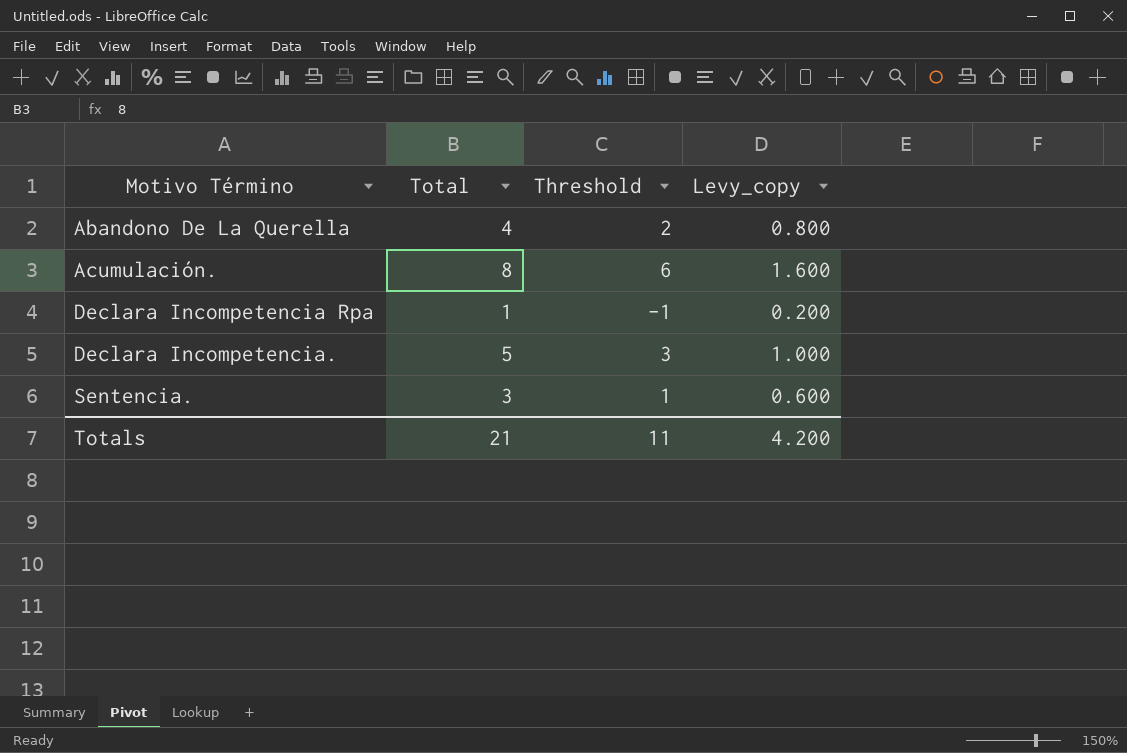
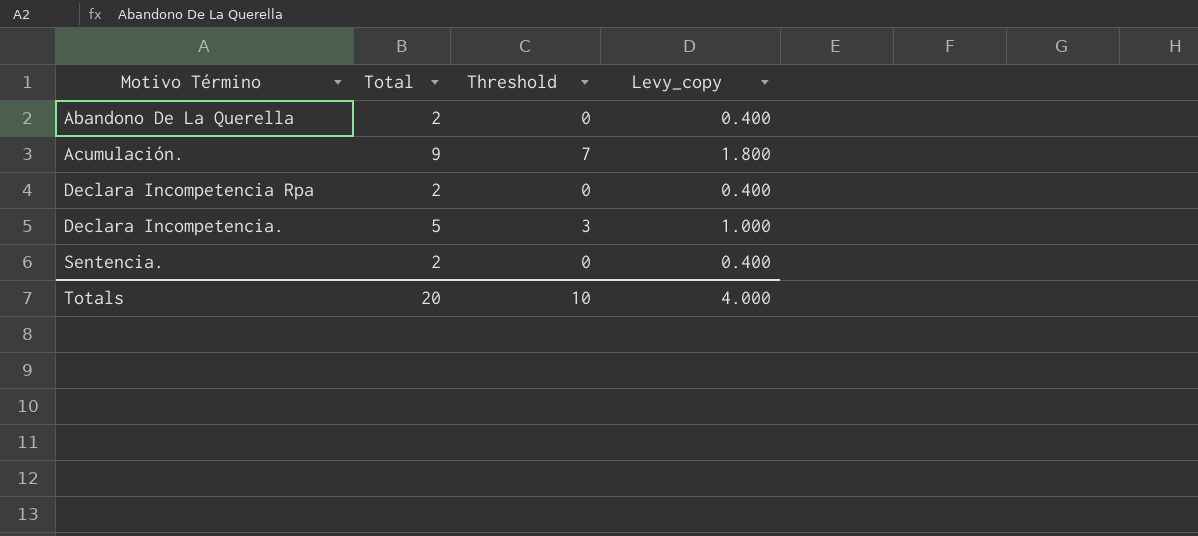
Abandono De La Querella | Total: 4 -> 2
Abandono De La Querella | Threshold: 2 -> 0
Abandono De La Querella | Levy_copy: 0.800 -> 0.400
Acumulación. | Total: 8 -> 9
Acumulación. | Threshold: 6 -> 7
Acumulación. | Levy_copy: 1.600 -> 1.800
Declara Incompetencia Rpa | Total: 1 -> 2
Declara Incompetencia Rpa | Threshold: -1 -> 0
Declara Incompetencia Rpa | Levy_copy: 0.200 -> 0.400
Sentencia. | Total: 3 -> 2
Sentencia. | Threshold: 1 -> 0
Sentencia. | Levy_copy: 0.600 -> 0.400
Totals | Total: 21 -> 20
Totals | Threshold: 11 -> 10
Totals | Levy_copy: 4.200 -> 4.000

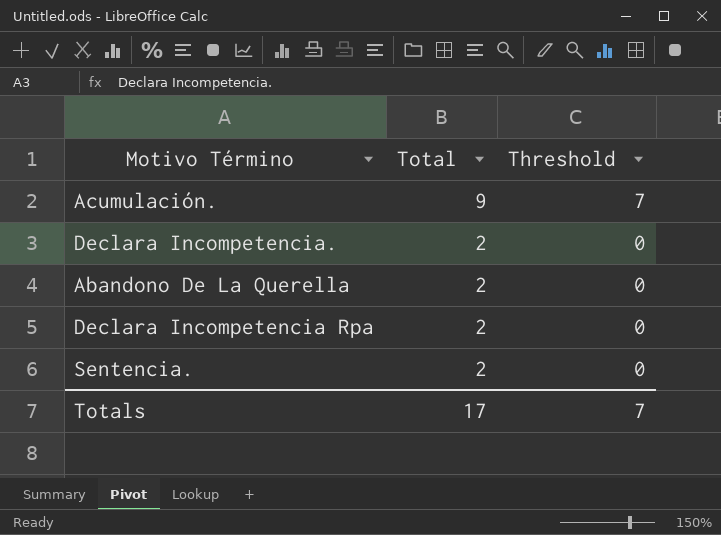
row order: Motivo Término ascending -> Total descending
column Levy_copy | formula: [Total] * 0.2 -> none
Declara Incompetencia. | Total: 5 -> 2
Declara Incompetencia. | Threshold: 3 -> 0
Totals | Total: 20 -> 17
Totals | Threshold: 10 -> 7

